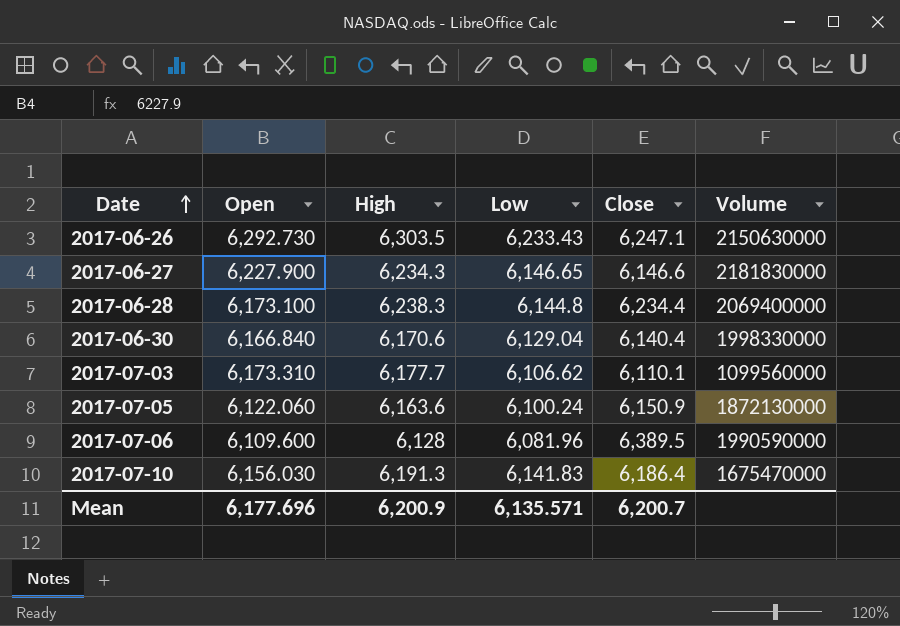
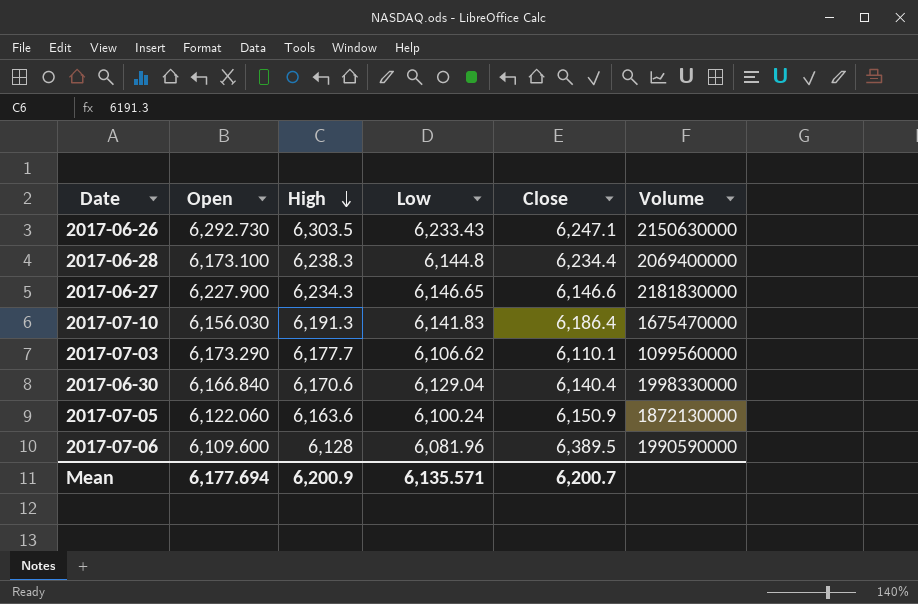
row order: Date ascending -> High descending
2017-07-03 | Open: 6,173.310 -> 6,173.290
Mean | Open: 6,177.696 -> 6,177.694

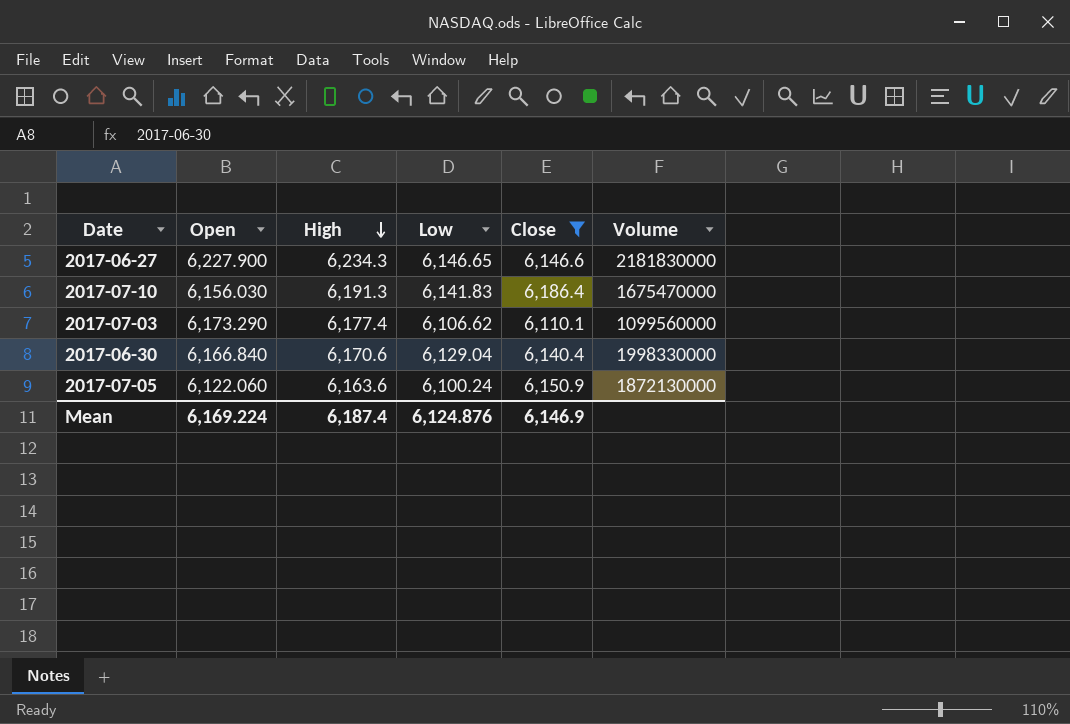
filter: none -> Close <= 6,186.4
2017-07-03 | High: 6,177.7 -> 6,177.4
Mean | Open: 6,177.694 -> 6,169.224
Mean | High: 6,200.9 -> 6,187.4
Mean | Low: 6,135.571 -> 6,124.876
Mean | Close: 6,200.7 -> 6,146.9

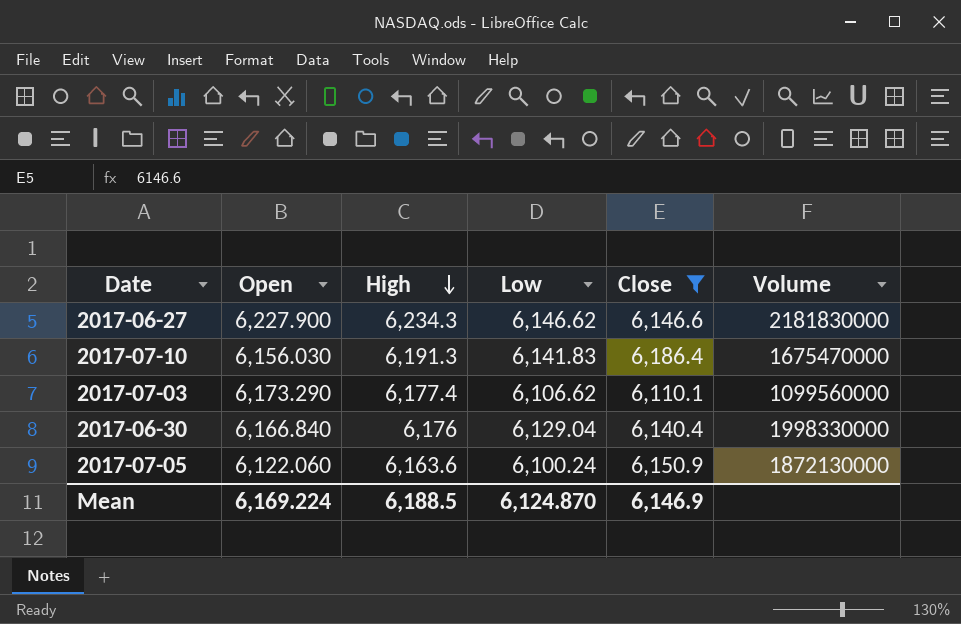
2017-06-27 | Low: 6,146.65 -> 6,146.62
2017-06-30 | High: 6,170.6 -> 6,176
Mean | High: 6,187.4 -> 6,188.5
Mean | Low: 6,124.876 -> 6,124.870

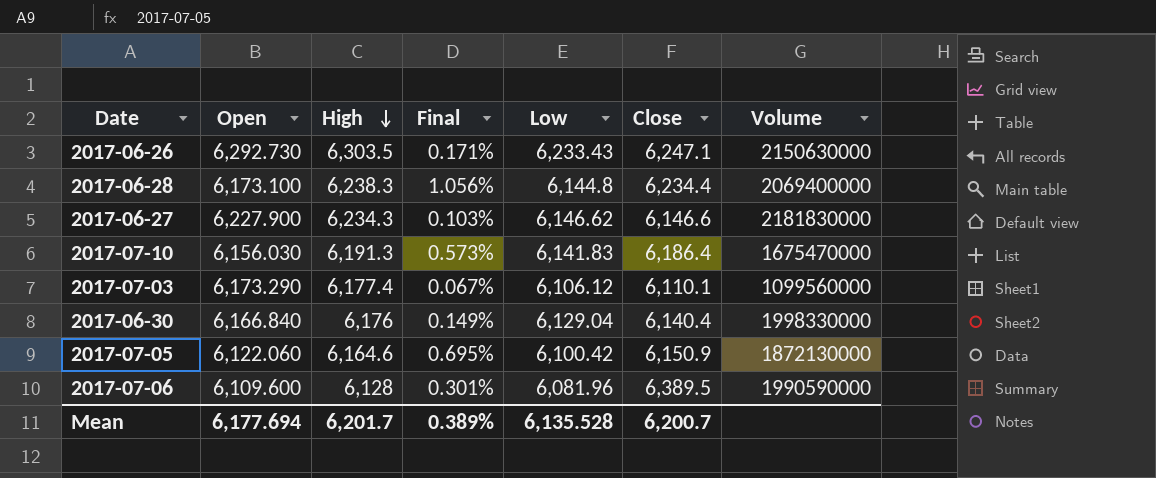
filter: Close <= 6,186.4 -> none
column Final | formula: none -> ([High] - [Open]) / [Open]
2017-07-03 | Low: 6,106.62 -> 6,106.12
2017-07-05 | High: 6,163.6 -> 6,164.6
2017-07-05 | Low: 6,100.24 -> 6,100.42
Mean | Open: 6,169.224 -> 6,177.694
Mean | High: 6,188.5 -> 6,201.7
Mean | Low: 6,124.870 -> 6,135.528
Mean | Close: 6,146.9 -> 6,200.7

